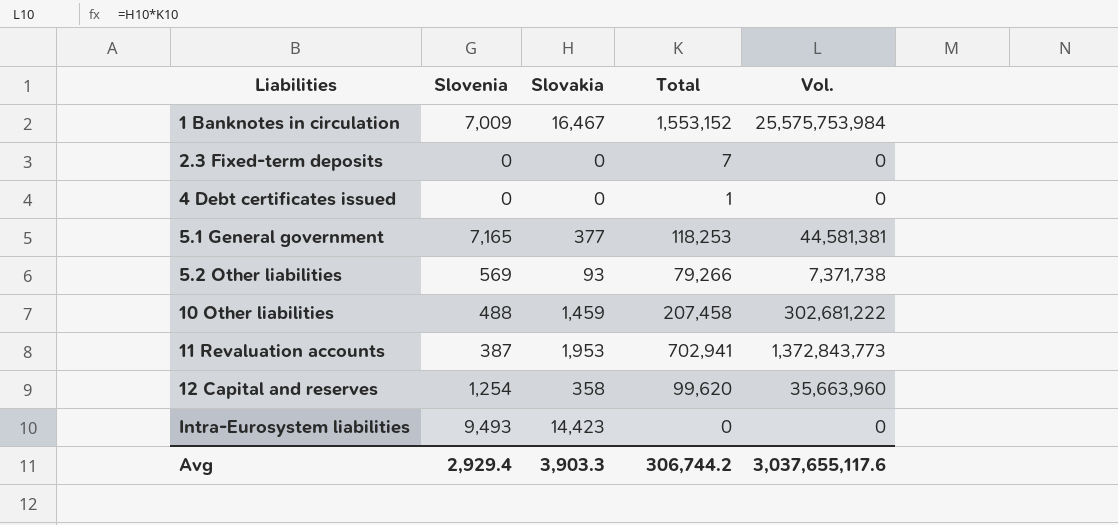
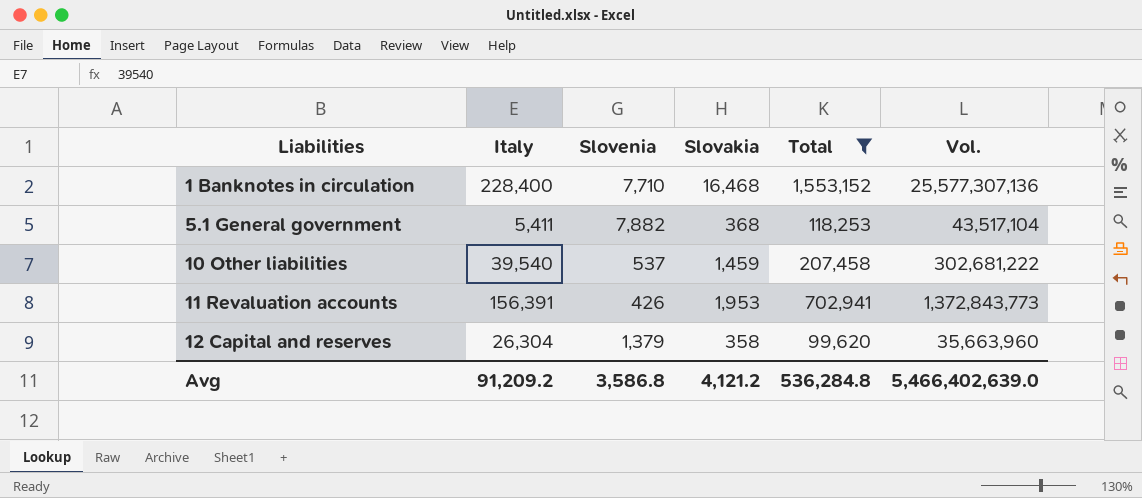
filter: none -> Total >= 99,620
column Italy | position: none -> 2
1 Banknotes in circulation | Slovenia: 7,009 -> 7,710
1 Banknotes in circulation | Slovakia: 16,467 -> 16,468
1 Banknotes in circulation | Vol.: 25,575,753,984 -> 25,577,307,136
5.1 General government | Slovenia: 7,165 -> 7,882
5.1 General government | Slovakia: 377 -> 368
5.1 General government | Vol.: 44,581,381 -> 43,517,104
10 Other liabilities | Slovenia: 488 -> 537
11 Revaluation accounts | Slovenia: 387 -> 426
12 Capital and reserves | Slovenia: 1,254 -> 1,379
Avg | Slovenia: 2,929.4 -> 3,586.8
Avg | Slovakia: 3,903.3 -> 4,121.2
Avg | Total: 306,744.2 -> 536,284.8
Avg | Vol.: 3,037,655,117.6 -> 5,466,402,639.0

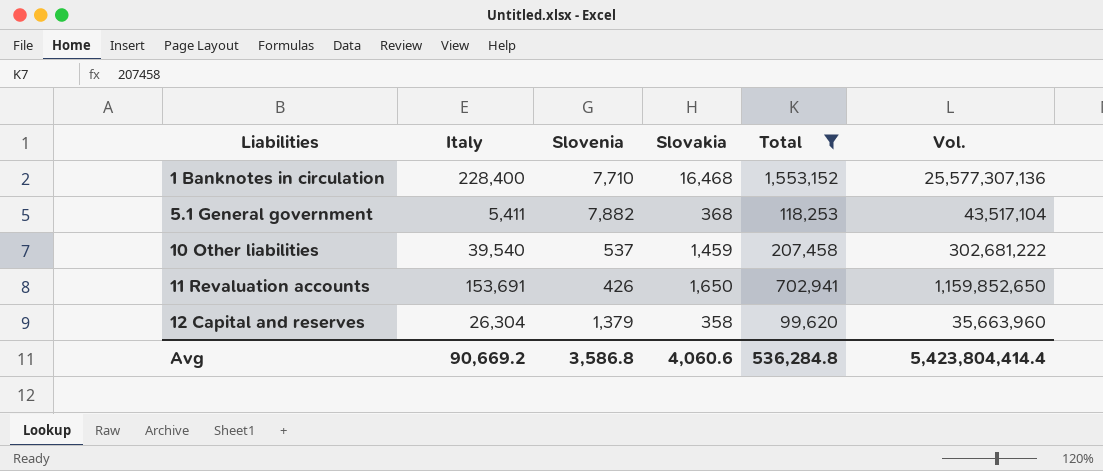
11 Revaluation accounts | Italy: 156,391 -> 153,691
11 Revaluation accounts | Slovakia: 1,953 -> 1,650
11 Revaluation accounts | Vol.: 1,372,843,773 -> 1,159,852,650
Avg | Italy: 91,209.2 -> 90,669.2
Avg | Slovakia: 4,121.2 -> 4,060.6
Avg | Vol.: 5,466,402,639.0 -> 5,423,804,414.4

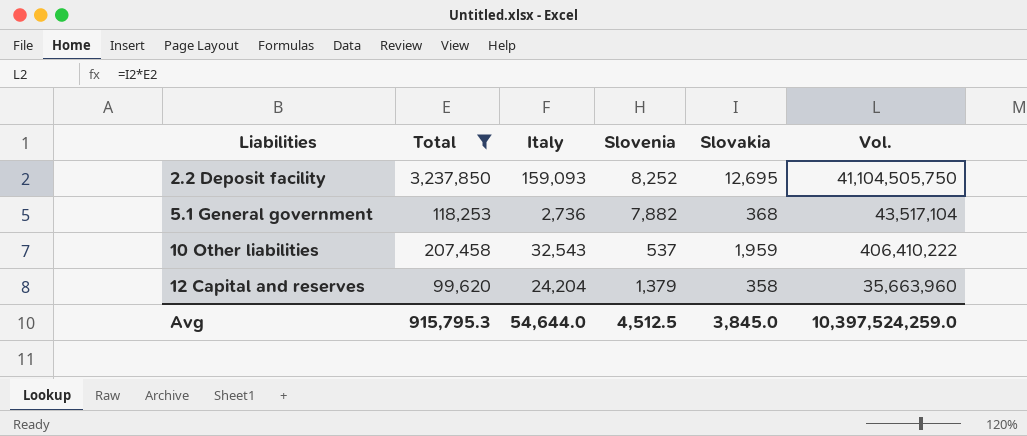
column Total | position: 5 -> 2
row 1 Banknotes in circulation: 228,400 | 7,710 | 16,468 | 1,553,152 | 25,577,307,136 -> none
row 11 Revaluation accounts: 153,691 | 426 | 1,650 | 702,941 | 1,159,852,650 -> none
row 2.2 Deposit facility: none -> 3,237,850 | 159,093 | 8,252 | 12,695 | 41,104,505,750
5.1 General government | Italy: 5,411 -> 2,736
10 Other liabilities | Italy: 39,540 -> 32,543
10 Other liabilities | Slovakia: 1,459 -> 1,959
10 Other liabilities | Vol.: 302,681,222 -> 406,410,222
12 Capital and reserves | Italy: 26,304 -> 24,204
Avg | Total: 536,284.8 -> 915,795.3
Avg | Italy: 90,669.2 -> 54,644.0
Avg | Slovenia: 3,586.8 -> 4,512.5
Avg | Slovakia: 4,060.6 -> 3,845.0
Avg | Vol.: 5,423,804,414.4 -> 10,397,524,259.0

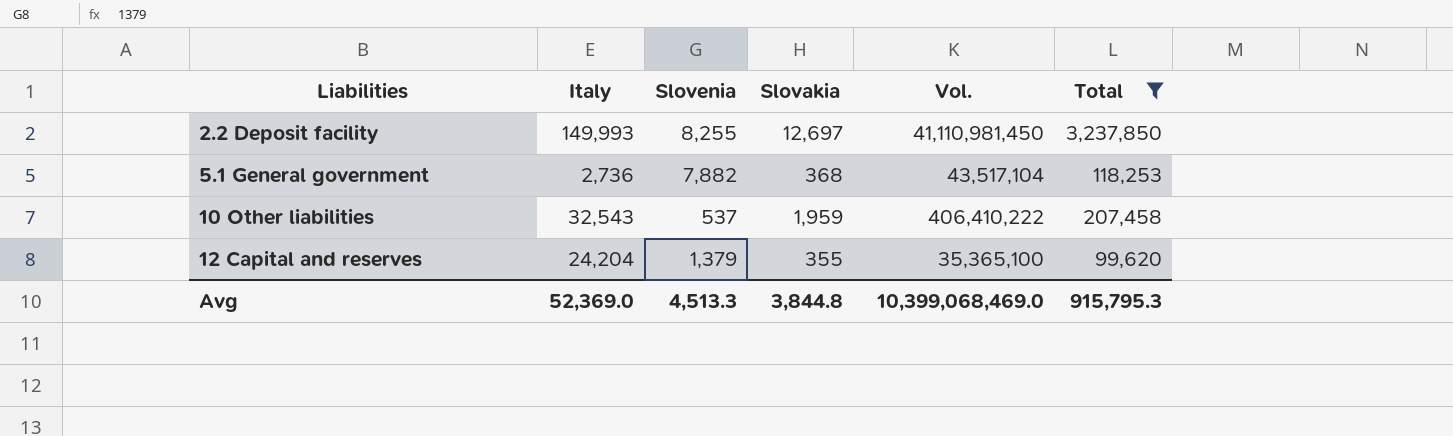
column Total | position: 2 -> 6
2.2 Deposit facility | Italy: 159,093 -> 149,993
2.2 Deposit facility | Slovenia: 8,252 -> 8,255
2.2 Deposit facility | Slovakia: 12,695 -> 12,697
2.2 Deposit facility | Vol.: 41,104,505,750 -> 41,110,981,450
12 Capital and reserves | Slovakia: 358 -> 355
12 Capital and reserves | Vol.: 35,663,960 -> 35,365,100
Avg | Italy: 54,644.0 -> 52,369.0
Avg | Slovenia: 4,512.5 -> 4,513.3
Avg | Slovakia: 3,845.0 -> 3,844.8
Avg | Vol.: 10,397,524,259.0 -> 10,399,068,469.0

